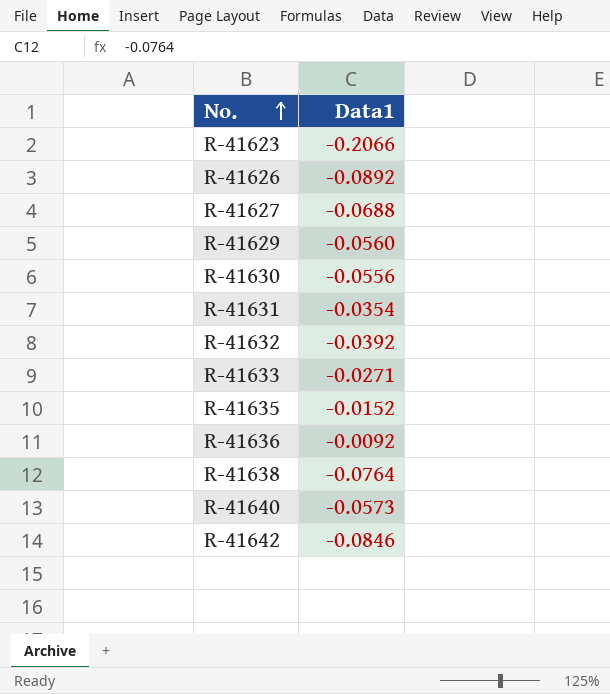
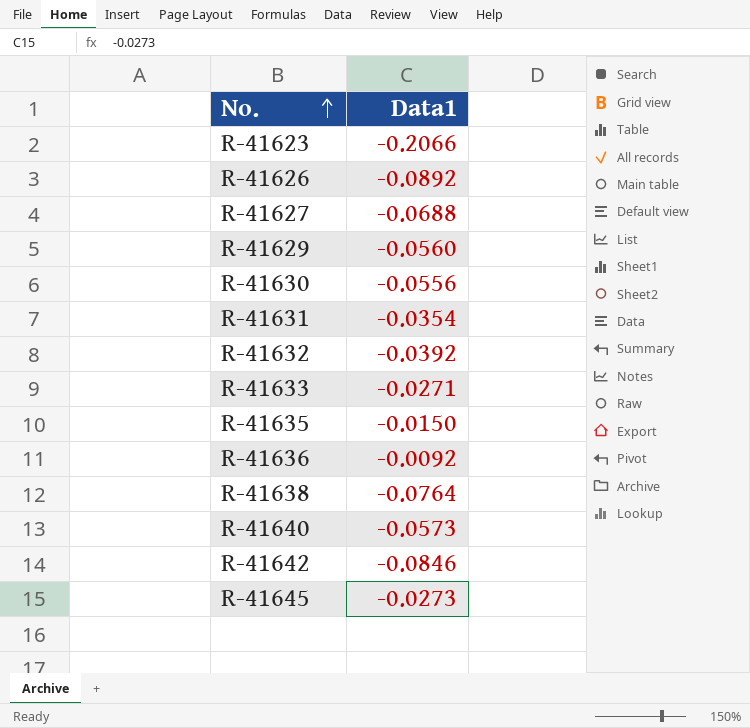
R-41635 | Data1: -0.0152 -> -0.0150
row R-41645: none -> -0.0273

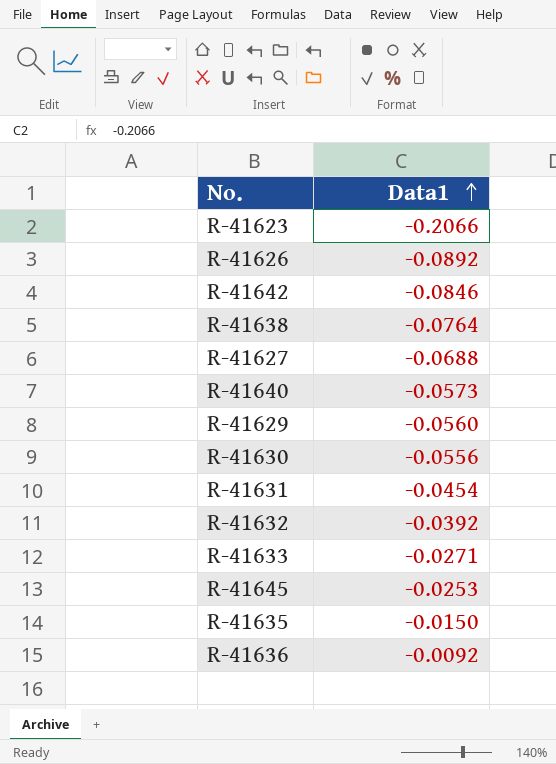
row order: No. ascending -> Data1 ascending
R-41631 | Data1: -0.0354 -> -0.0454
R-41645 | Data1: -0.0273 -> -0.0253

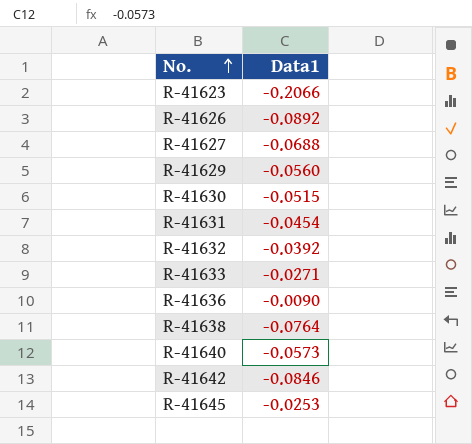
row order: Data1 ascending -> No. ascending
row R-41635: -0.0150 -> none
R-41630 | Data1: -0.0556 -> -0.0515
R-41636 | Data1: -0.0092 -> -0.0090

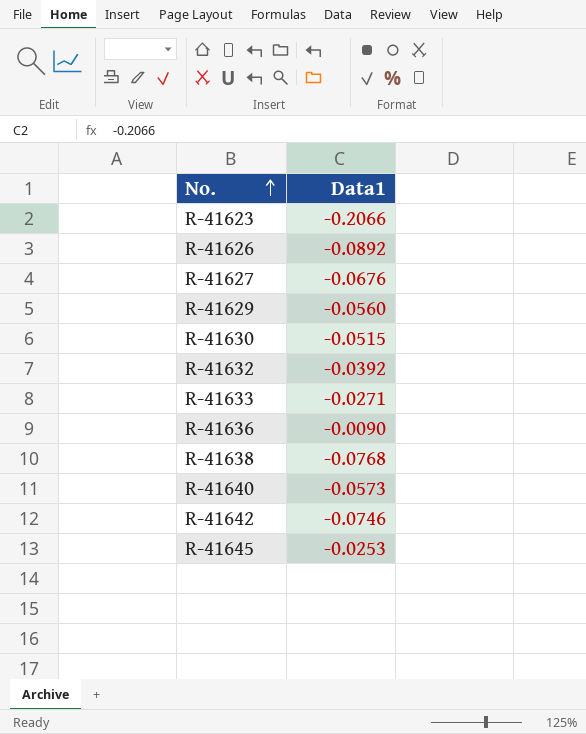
row R-41631: -0.0454 -> none
R-41627 | Data1: -0.0688 -> -0.0676
R-41638 | Data1: -0.0764 -> -0.0768
R-41642 | Data1: -0.0846 -> -0.0746

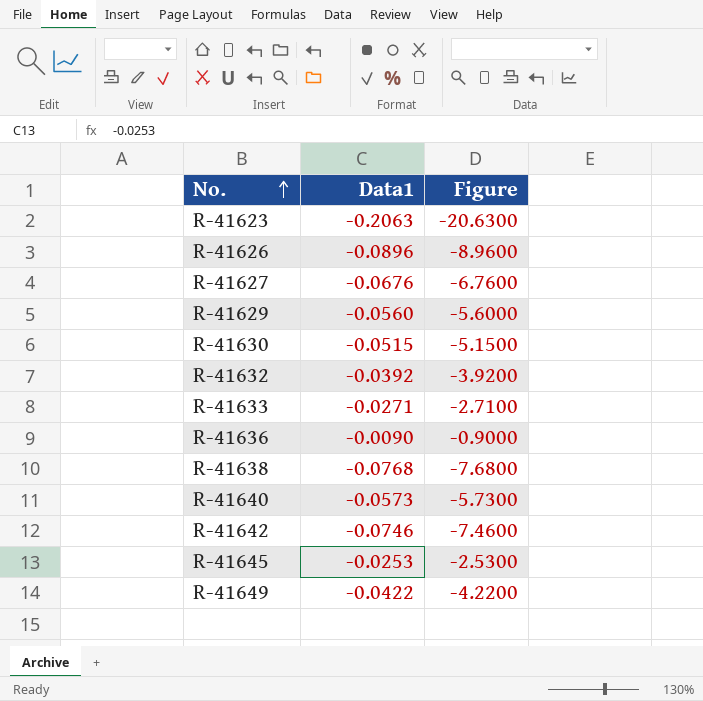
column Figure | formula: none -> [Data1] * 100
R-41623 | Data1: -0.2066 -> -0.2063
R-41626 | Data1: -0.0892 -> -0.0896
row R-41649: none -> -0.0422 | -4.2200

